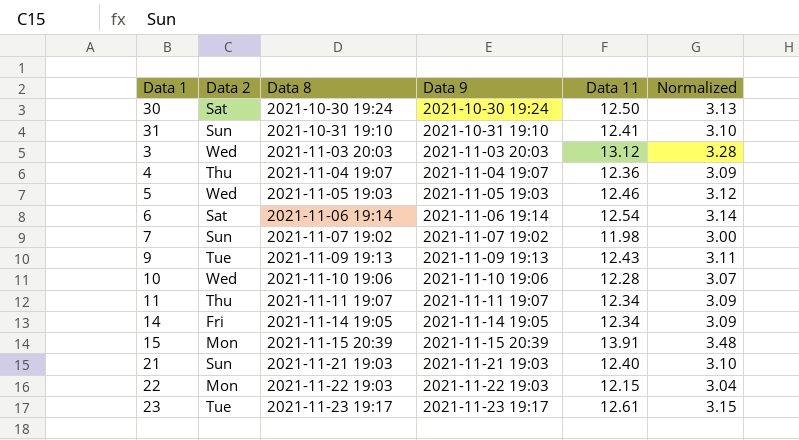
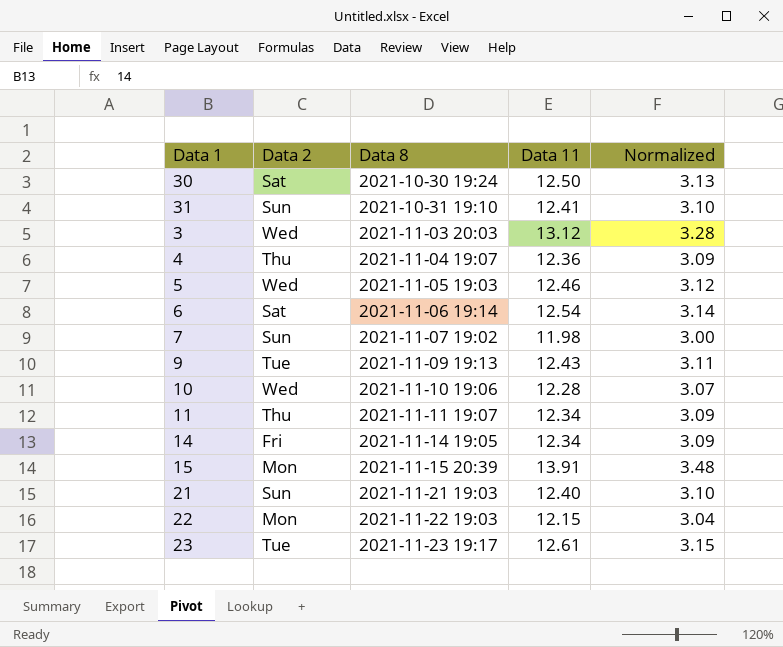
column Data 9 | position: 4 -> none

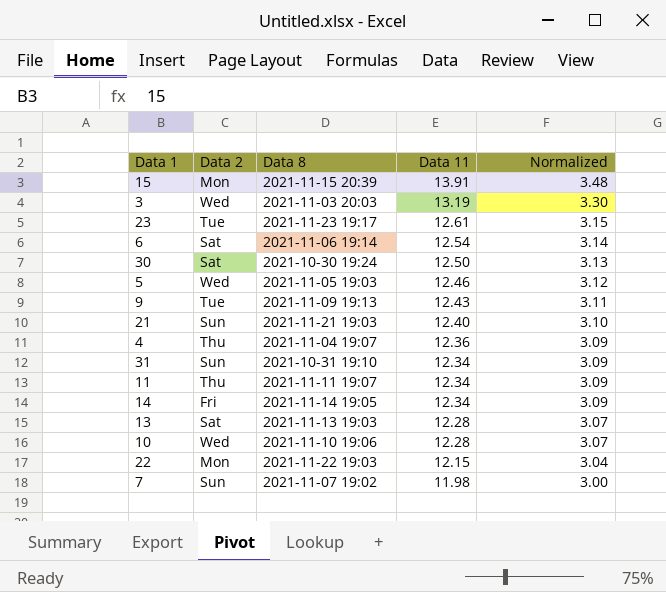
row order: Data 8 ascending -> Data 11 descending
3 | Data 11: 13.12 -> 13.19
3 | Normalized: 3.28 -> 3.30
31 | Data 11: 12.41 -> 12.34
31 | Normalized: 3.10 -> 3.09
row 13: none -> Sat | 2021-11-13 19:03 | 12.28 | 3.07

